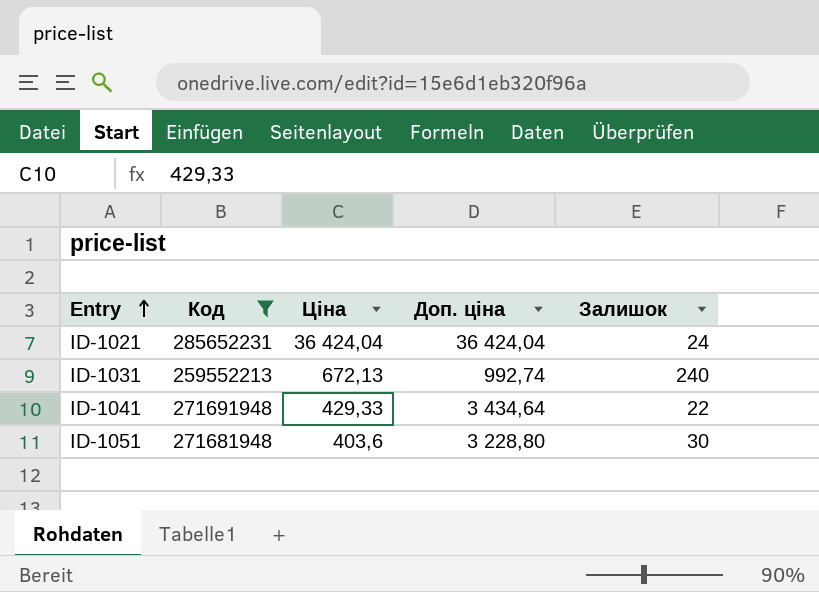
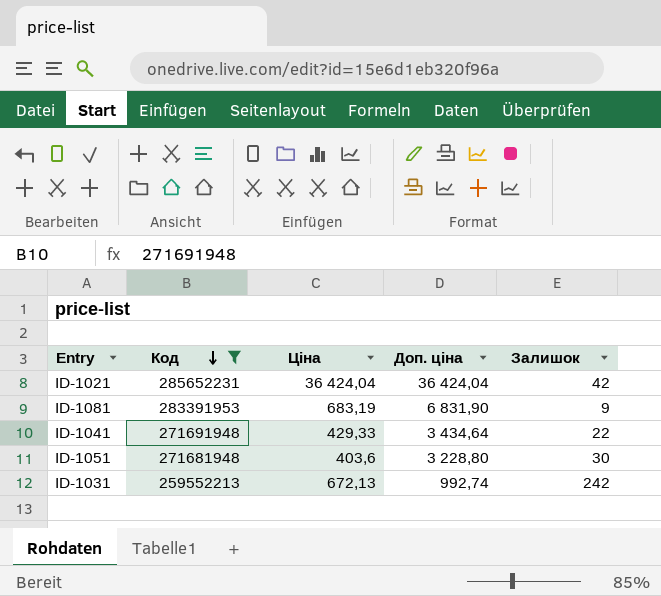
row order: Entry ascending -> Код descending
ID-1021 | Залишок: 24 -> 42
row ID-1081: none -> 283391953 | 683,19 | 6 831,90 | 9
ID-1031 | Залишок: 240 -> 242

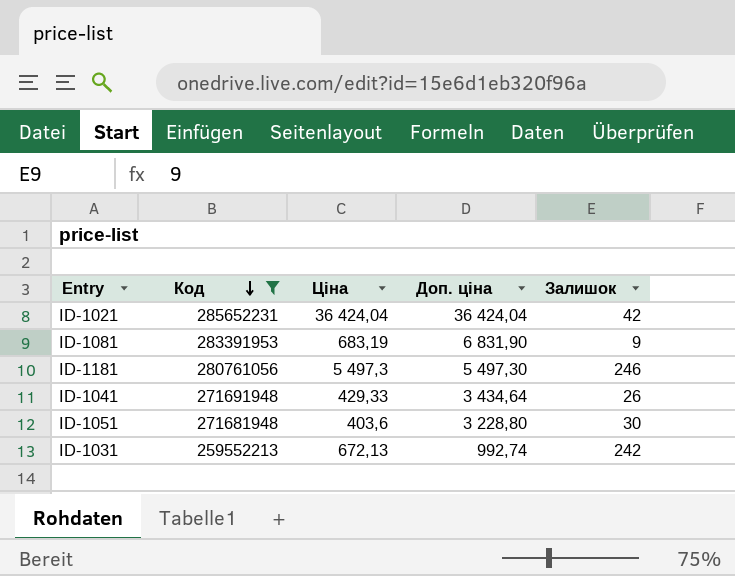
row ID-1181: none -> 280761056 | 5 497,3 | 5 497,30 | 246
ID-1041 | Залишок: 22 -> 26

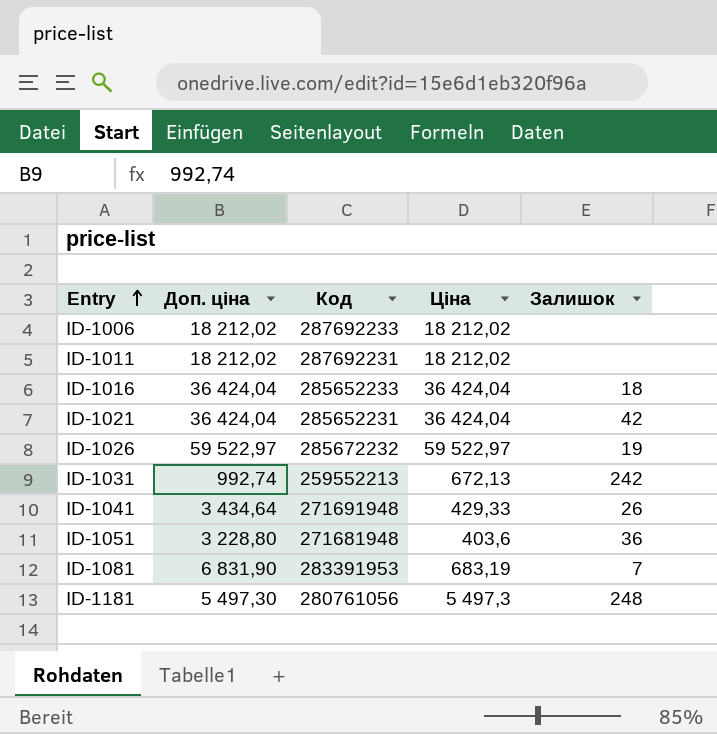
filter: Код <= 285652231 -> none
row order: Код descending -> Entry ascending
column Доп. ціна | position: 4 -> 2
ID-1051 | Залишок: 30 -> 36
ID-1081 | Залишок: 9 -> 7
ID-1181 | Залишок: 246 -> 248

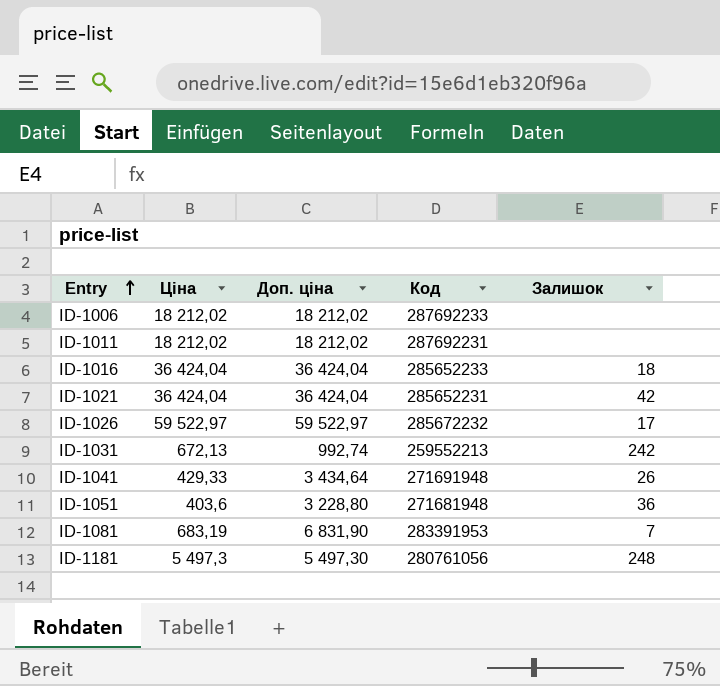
column Ціна | position: 4 -> 2
ID-1026 | Залишок: 19 -> 17

